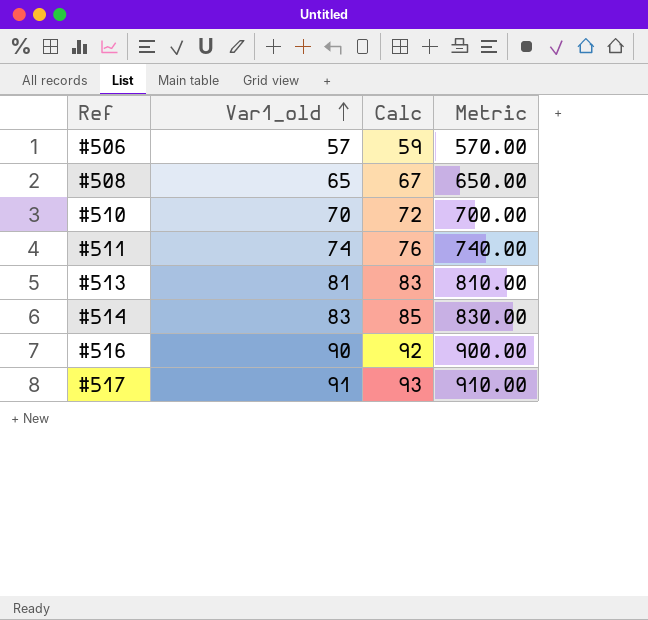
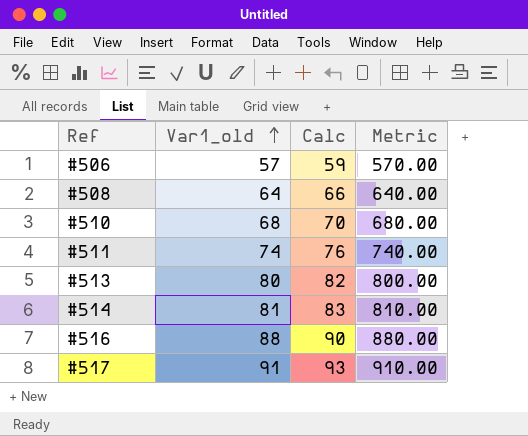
#508 | Var1_old: 65 -> 64
#508 | Calc: 67 -> 66
#508 | Metric: 650.00 -> 640.00
#510 | Var1_old: 70 -> 68
#510 | Calc: 72 -> 70
#510 | Metric: 700.00 -> 680.00
#513 | Var1_old: 81 -> 80
#513 | Calc: 83 -> 82
#513 | Metric: 810.00 -> 800.00
#514 | Var1_old: 83 -> 81
#514 | Calc: 85 -> 83
#514 | Metric: 830.00 -> 810.00
#516 | Var1_old: 90 -> 88
#516 | Calc: 92 -> 90
#516 | Metric: 900.00 -> 880.00

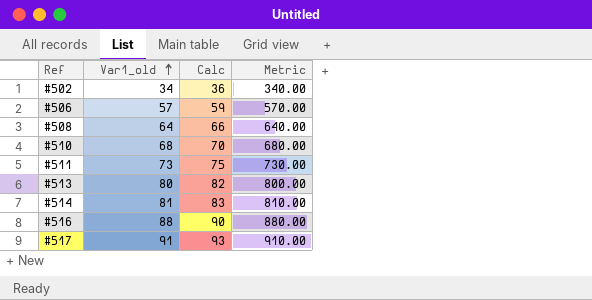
row #502: none -> 34 | 36 | 340.00
#511 | Var1_old: 74 -> 73
#511 | Calc: 76 -> 75
#511 | Metric: 740.00 -> 730.00

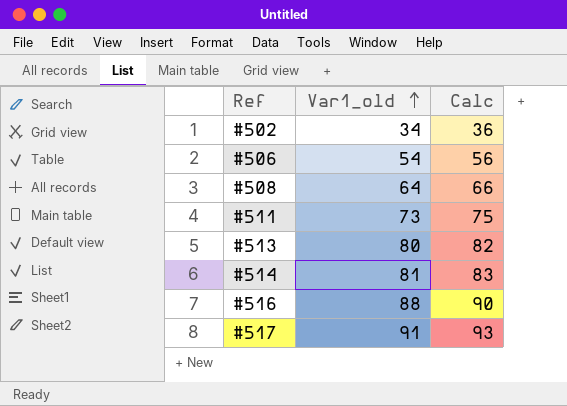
column Metric | formula: [Var1_old] * 10 -> none
row #510: 68 | 70 | 680.00 -> none
#506 | Var1_old: 57 -> 54
#506 | Calc: 59 -> 56

